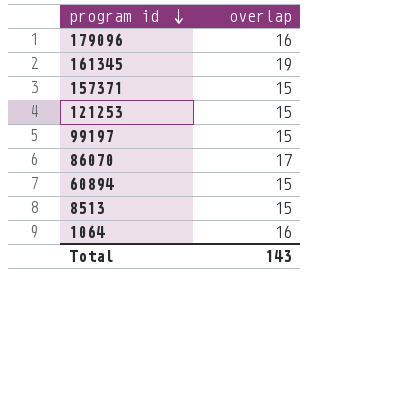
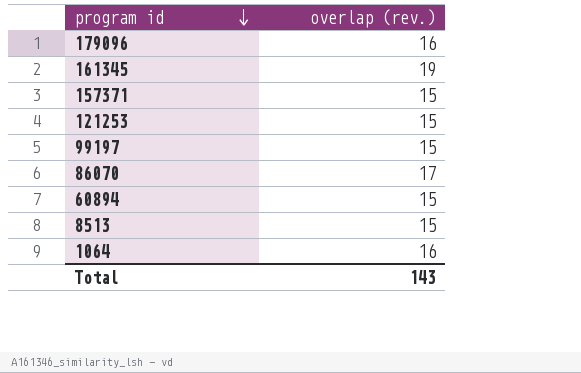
column name: overlap -> overlap (rev.)

